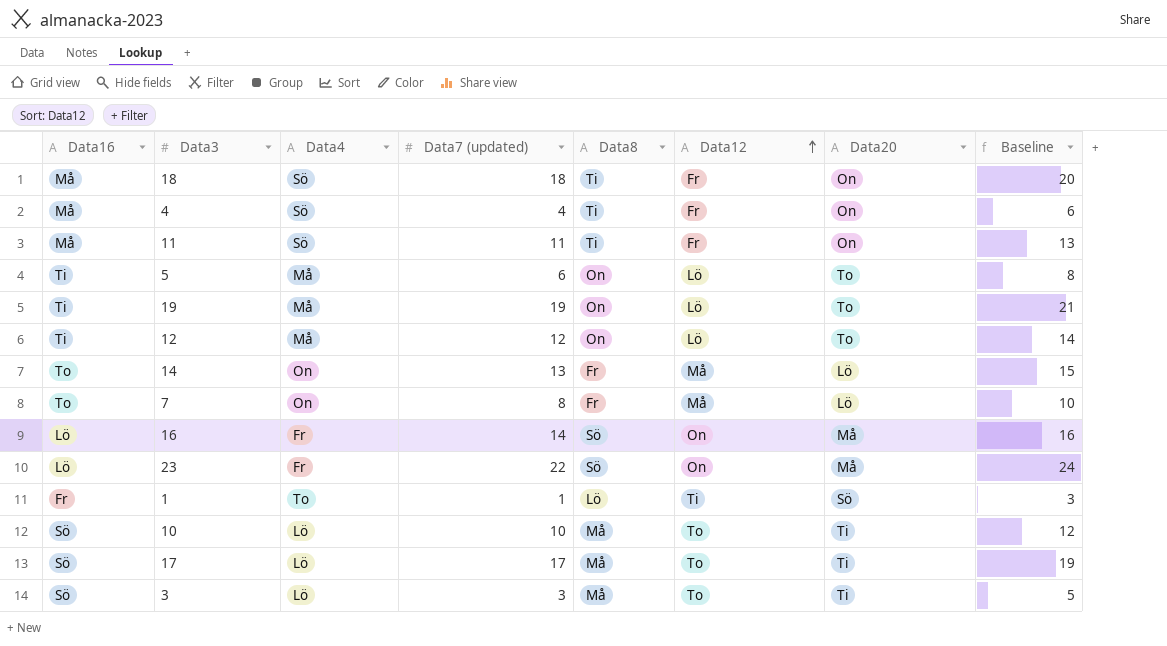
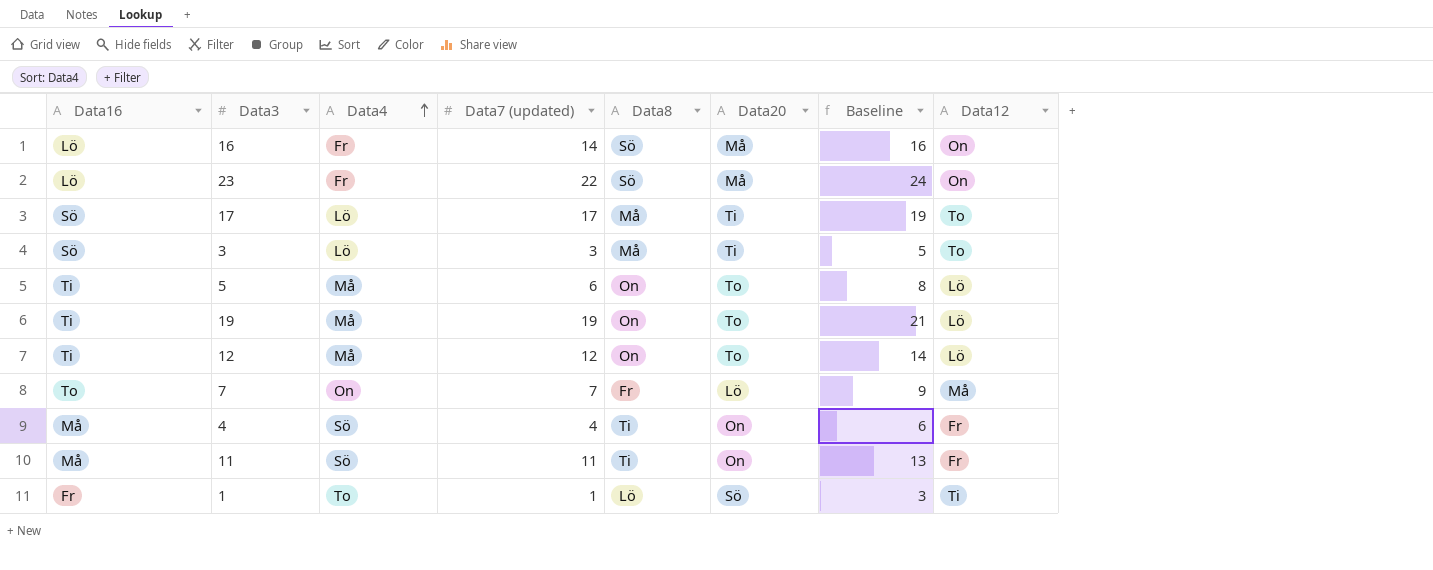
row order: Data12 ascending -> Data4 ascending
column Data12 | position: 6 -> 8
row 18: Må | Sö | 18 | Ti | Fr | On | 20 -> none
row 14: To | On | 13 | Fr | Må | Lö | 15 -> none
row 10: Sö | Lö | 10 | Må | To | Ti | 12 -> none
7 | Data7 (updated): 8 -> 7
7 | Baseline: 10 -> 9

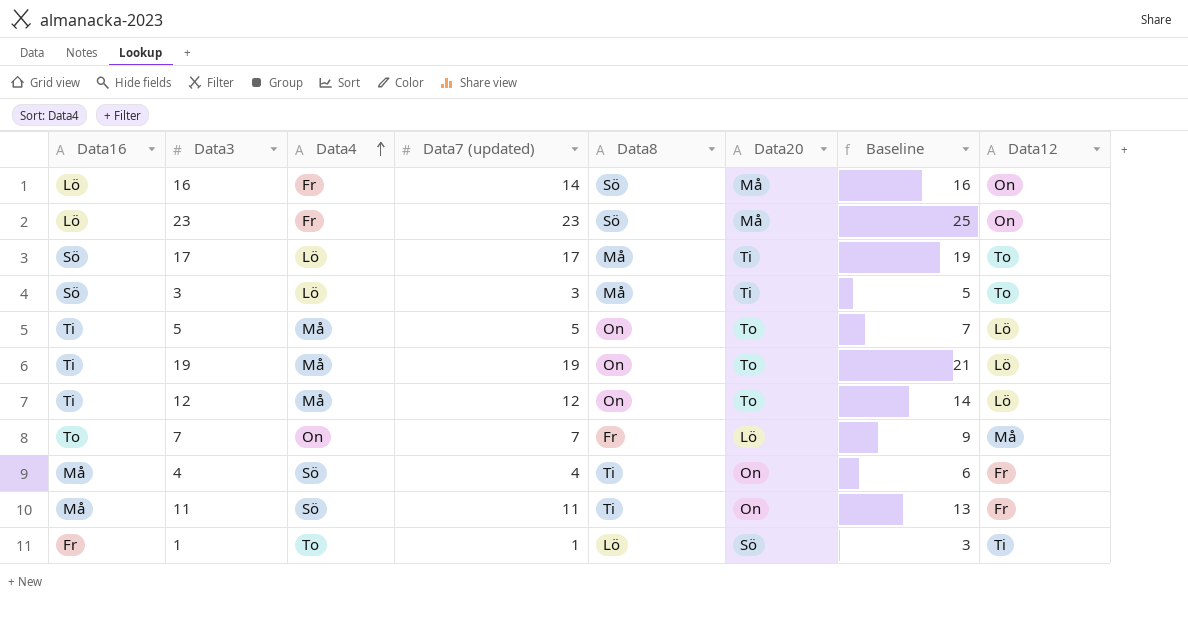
23 | Data7 (updated): 22 -> 23
23 | Baseline: 24 -> 25
5 | Data7 (updated): 6 -> 5
5 | Baseline: 8 -> 7

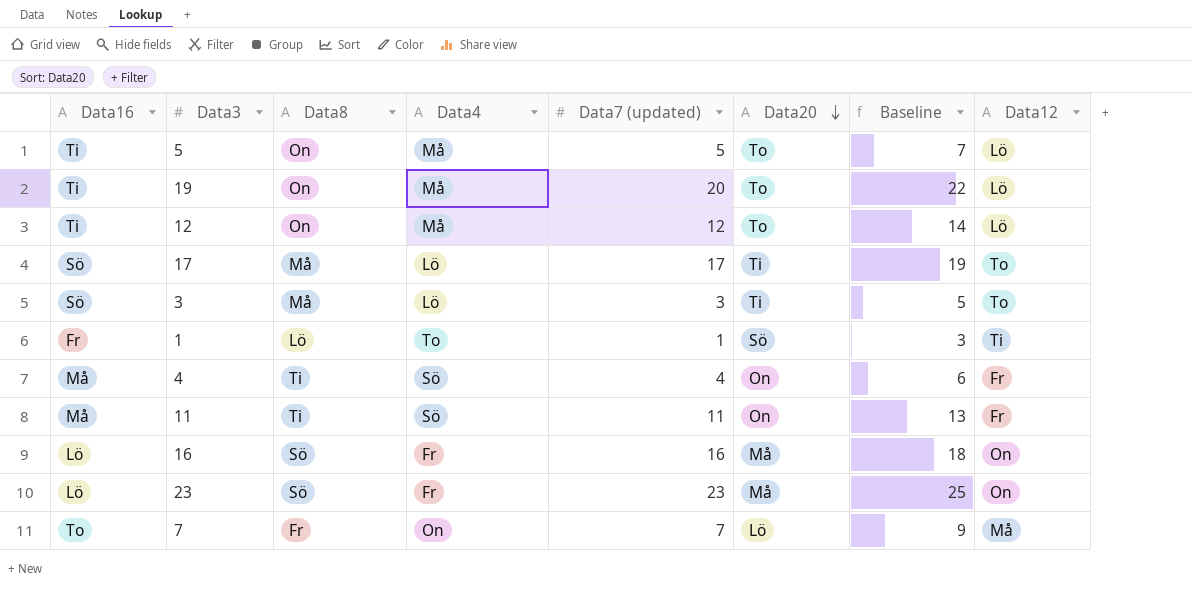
row order: Data4 ascending -> Data20 descending
column Data8 | position: 5 -> 3
19 | Data7 (updated): 19 -> 20
19 | Baseline: 21 -> 22
16 | Data7 (updated): 14 -> 16
16 | Baseline: 16 -> 18

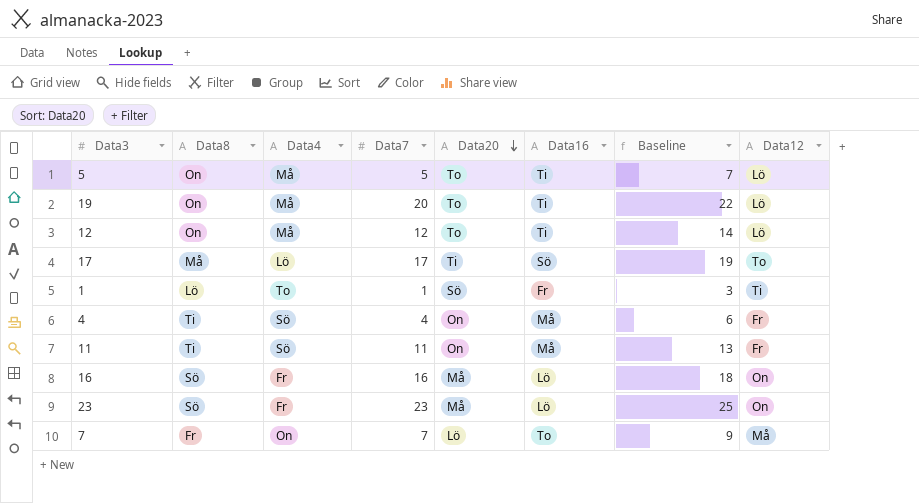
column name: Data7 (updated) -> Data7
column Data16 | position: 1 -> 6
row 3: Sö | Må | Lö | 3 | Ti | 5 | To -> none

